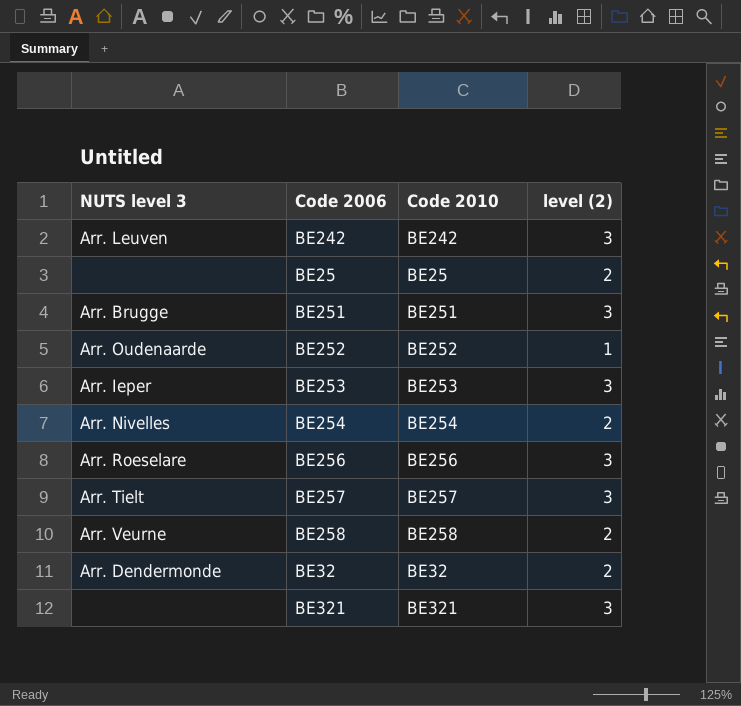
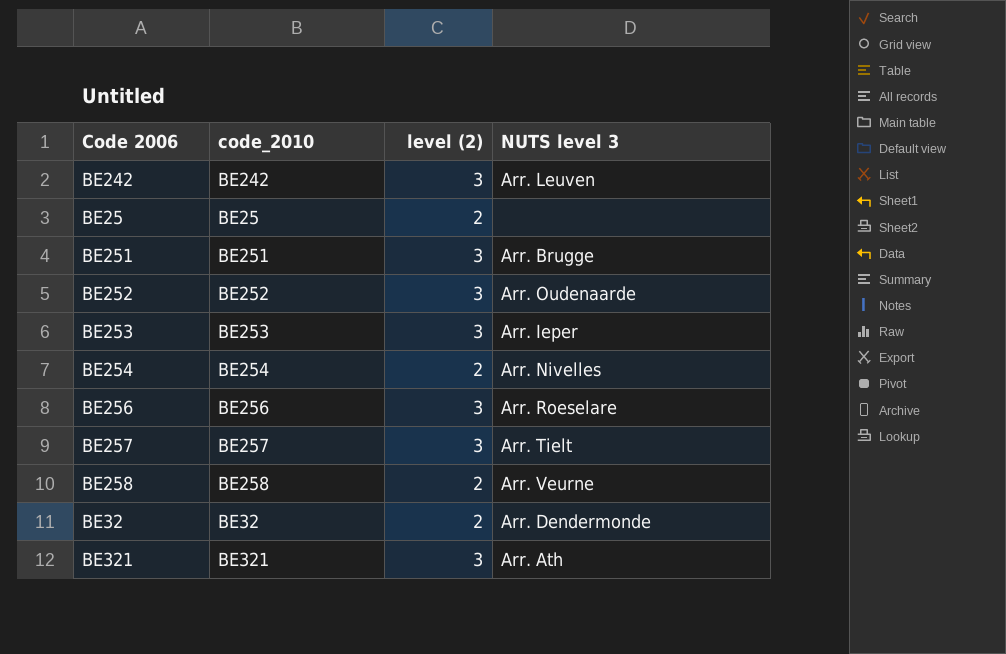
column name: Code 2010 -> code_2010
column NUTS level 3 | position: 1 -> 4
BE252 | level (2): 1 -> 3
BE321 | NUTS level 3: none -> Arr. Ath

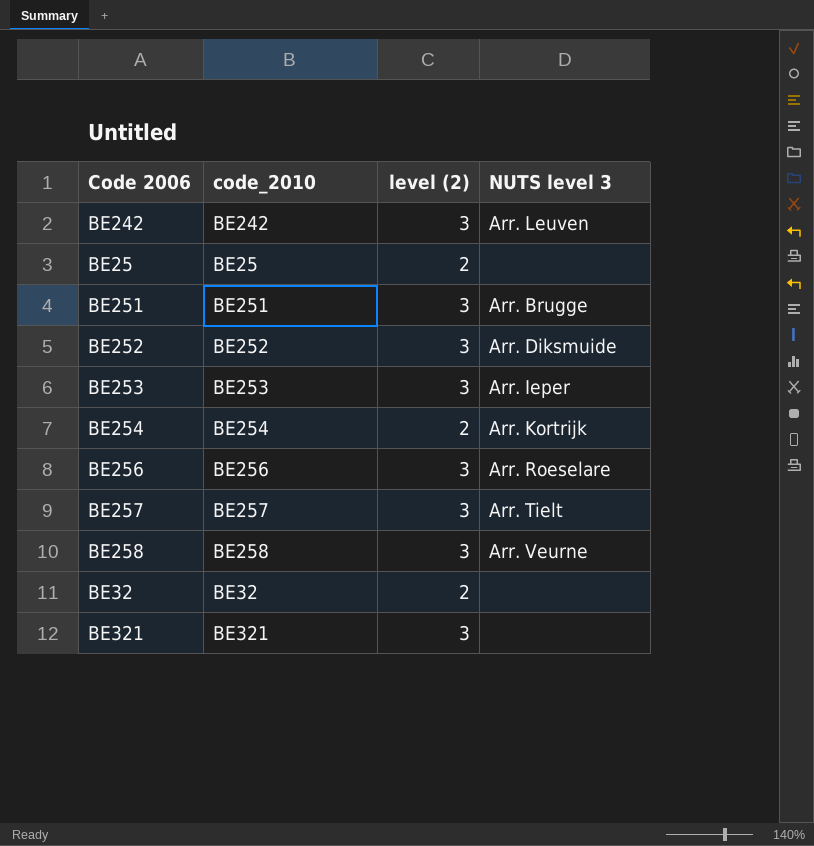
BE252 | NUTS level 3: Arr. Oudenaarde -> Arr. Diksmuide
BE254 | NUTS level 3: Arr. Nivelles -> Arr. Kortrijk
BE258 | level (2): 2 -> 3
BE32 | NUTS level 3: Arr. Dendermonde -> none
BE321 | NUTS level 3: Arr. Ath -> none

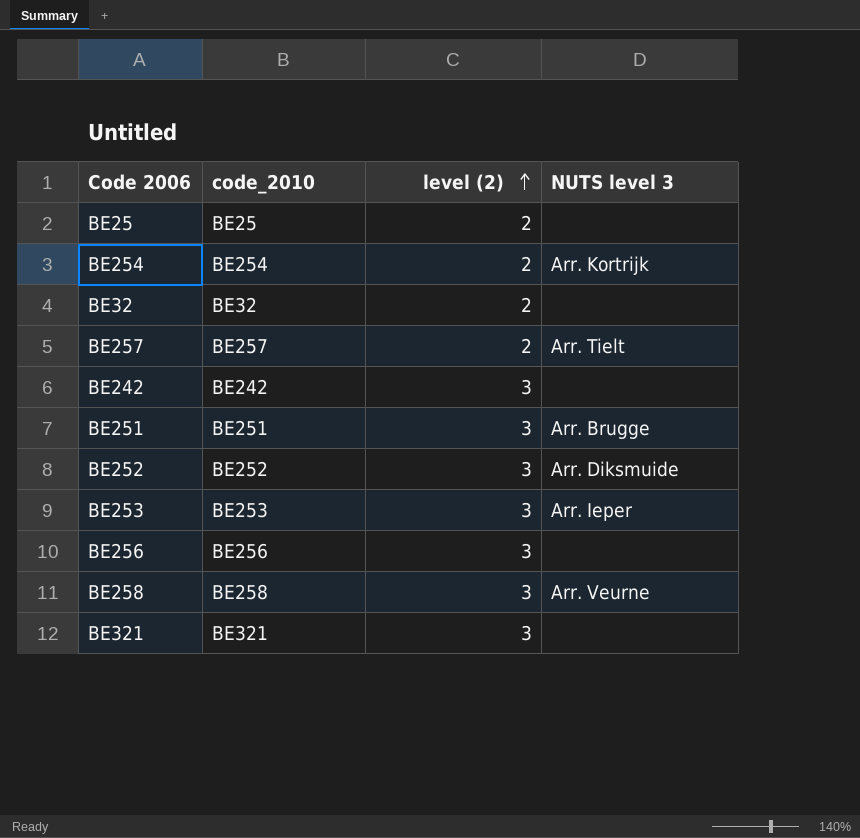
row order: none -> level (2) ascending
BE257 | level (2): 3 -> 2
BE242 | NUTS level 3: Arr. Leuven -> none
BE256 | NUTS level 3: Arr. Roeselare -> none

